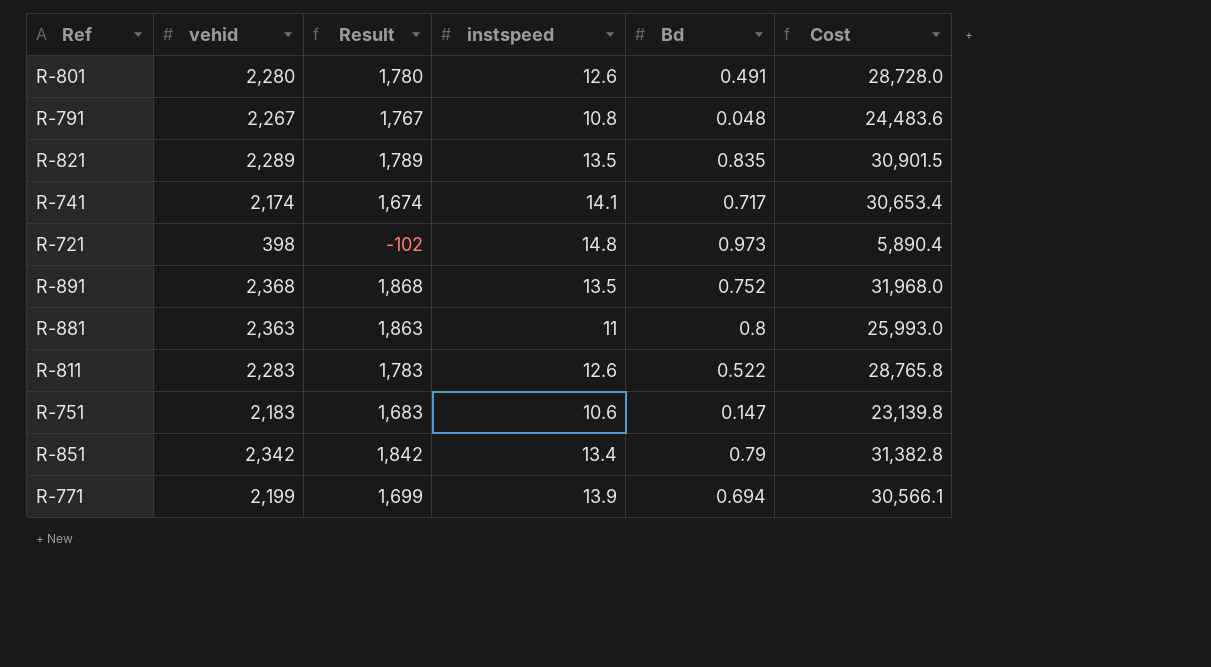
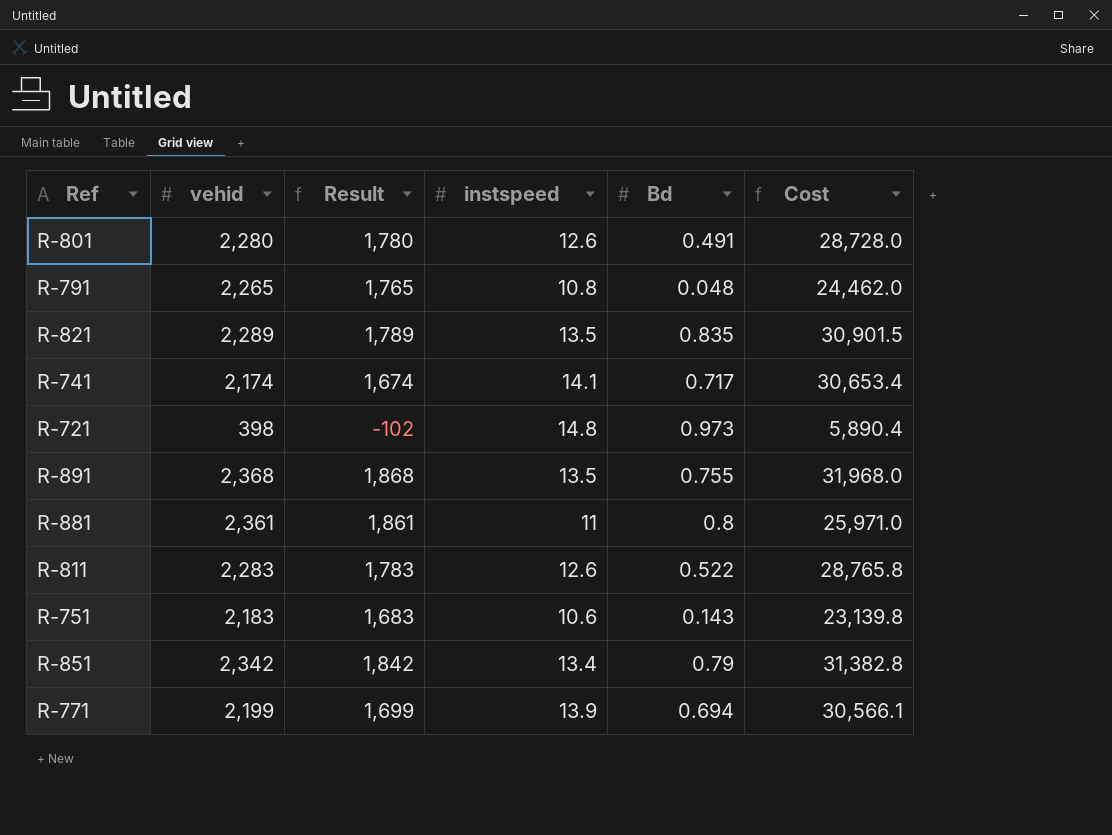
R-791 | vehid: 2,267 -> 2,265
R-791 | Result: 1,767 -> 1,765
R-791 | Cost: 24,483.6 -> 24,462.0
R-891 | Bd: 0.752 -> 0.755
R-881 | vehid: 2,363 -> 2,361
R-881 | Result: 1,863 -> 1,861
R-881 | Cost: 25,993.0 -> 25,971.0
R-751 | Bd: 0.147 -> 0.143

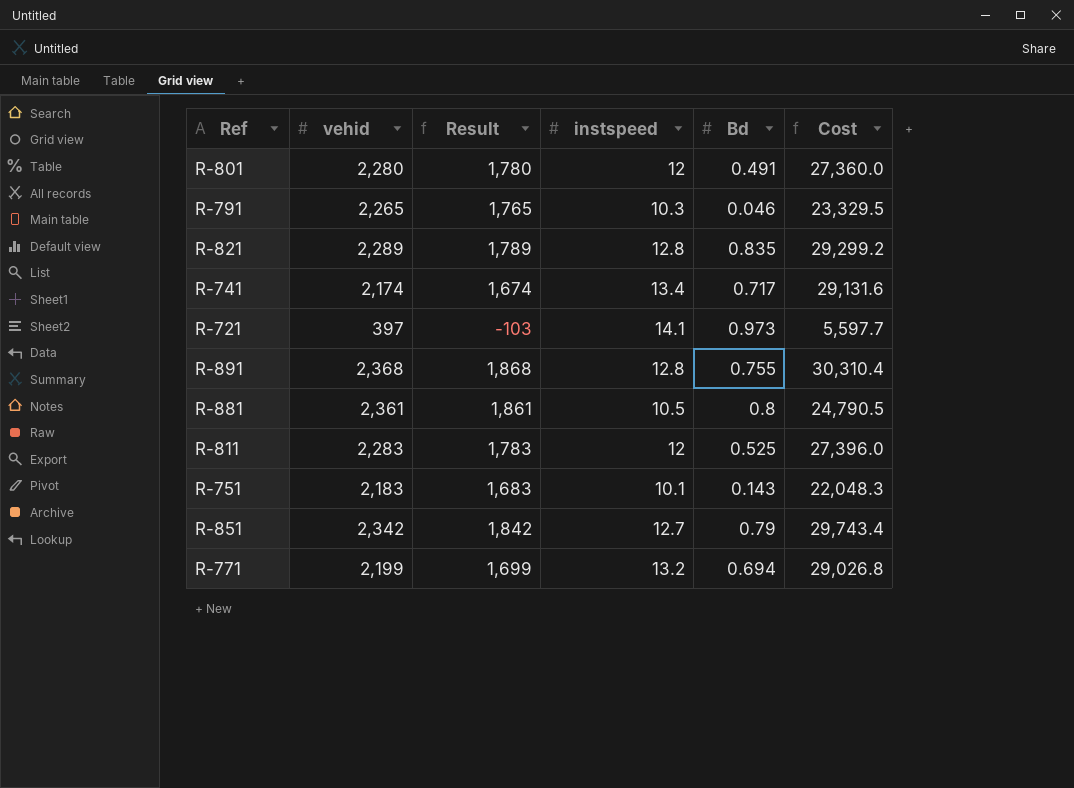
R-801 | instspeed: 12.6 -> 12
R-801 | Cost: 28,728.0 -> 27,360.0
R-791 | instspeed: 10.8 -> 10.3
R-791 | Bd: 0.048 -> 0.046
R-791 | Cost: 24,462.0 -> 23,329.5
R-821 | instspeed: 13.5 -> 12.8
R-821 | Cost: 30,901.5 -> 29,299.2
R-741 | instspeed: 14.1 -> 13.4
R-741 | Cost: 30,653.4 -> 29,131.6
R-721 | vehid: 398 -> 397
R-721 | Result: -102 -> -103
R-721 | instspeed: 14.8 -> 14.1
R-721 | Cost: 5,890.4 -> 5,597.7
R-891 | instspeed: 13.5 -> 12.8
R-891 | Cost: 31,968.0 -> 30,310.4
R-881 | instspeed: 11 -> 10.5
R-881 | Cost: 25,971.0 -> 24,790.5
R-811 | instspeed: 12.6 -> 12
R-811 | Bd: 0.522 -> 0.525
R-811 | Cost: 28,765.8 -> 27,396.0
R-751 | instspeed: 10.6 -> 10.1
R-751 | Cost: 23,139.8 -> 22,048.3
R-851 | instspeed: 13.4 -> 12.7
R-851 | Cost: 31,382.8 -> 29,743.4
R-771 | instspeed: 13.9 -> 13.2
R-771 | Cost: 30,566.1 -> 29,026.8

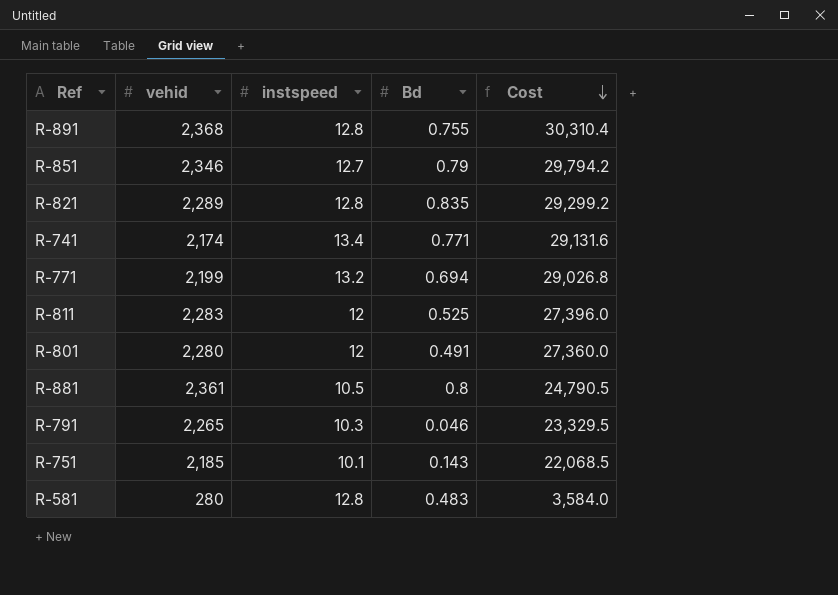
row order: none -> Cost descending
column Result | formula: [vehid] - 500 -> none
row R-721: 397 | -103 | 14.1 | 0.973 | 5,597.7 -> none
R-851 | vehid: 2,342 -> 2,346
R-851 | Cost: 29,743.4 -> 29,794.2
R-741 | Bd: 0.717 -> 0.771
R-751 | vehid: 2,183 -> 2,185
R-751 | Cost: 22,048.3 -> 22,068.5
row R-581: none -> 280 | 12.8 | 0.483 | 3,584.0

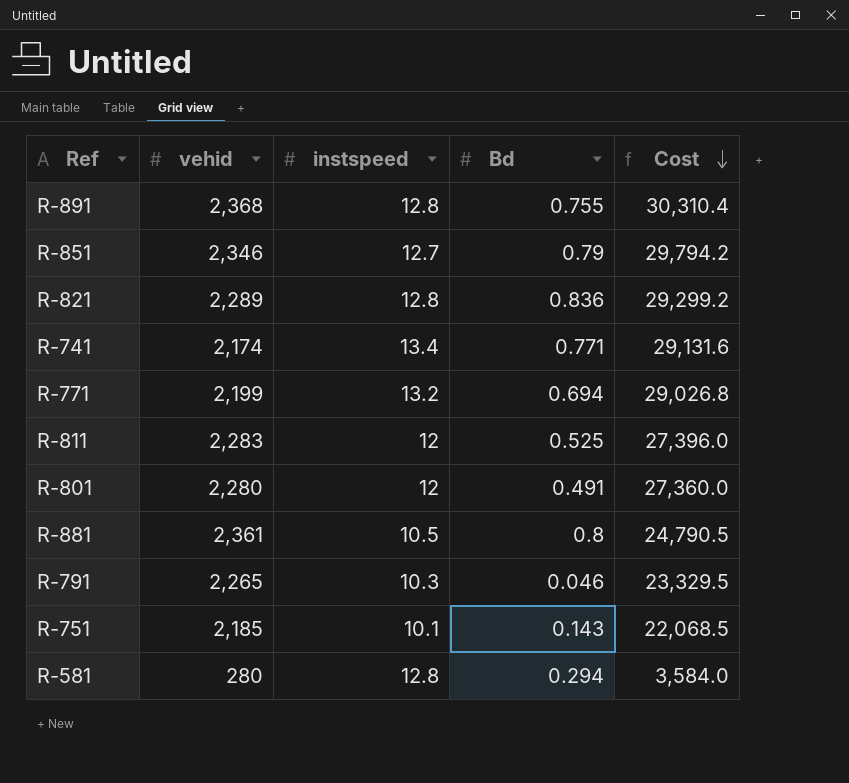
R-821 | Bd: 0.835 -> 0.836
R-581 | Bd: 0.483 -> 0.294

